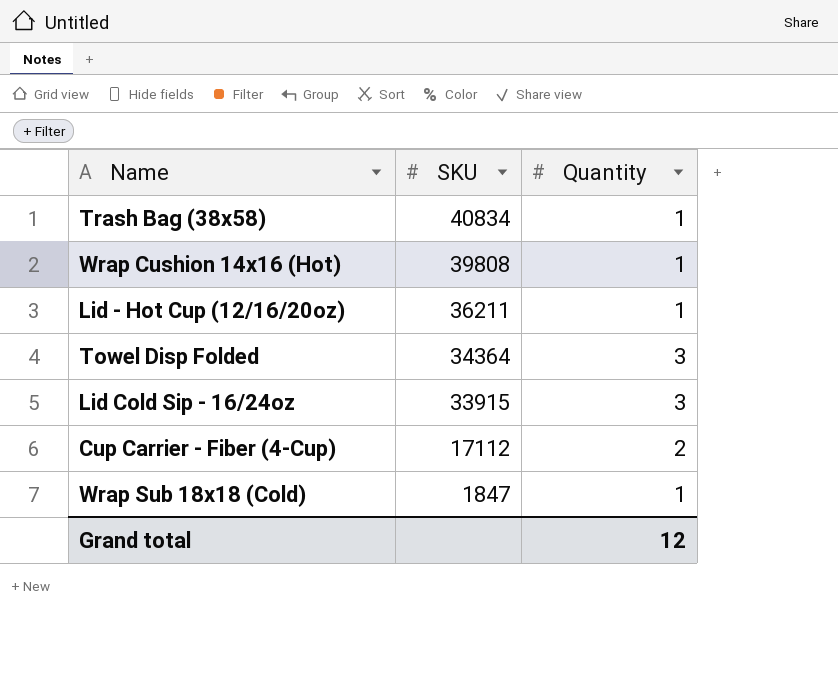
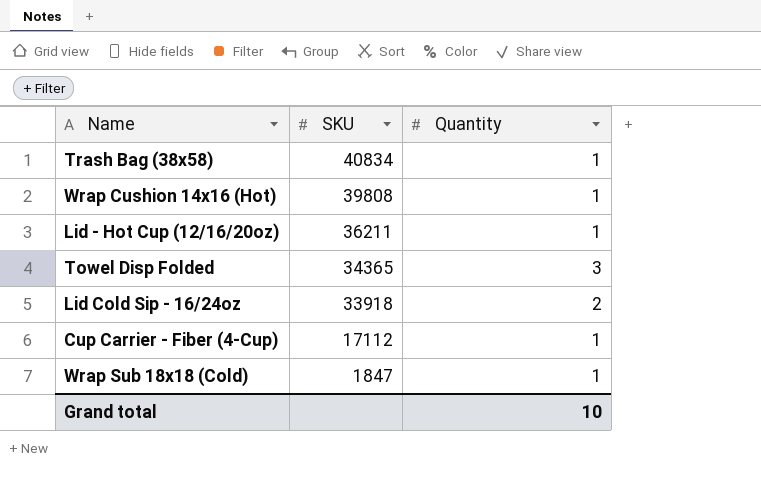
Towel Disp Folded | SKU: 34364 -> 34365
Lid Cold Sip - 16/24oz | SKU: 33915 -> 33918
Lid Cold Sip - 16/24oz | Quantity: 3 -> 2
Cup Carrier - Fiber (4-Cup) | Quantity: 2 -> 1
Grand total | Quantity: 12 -> 10

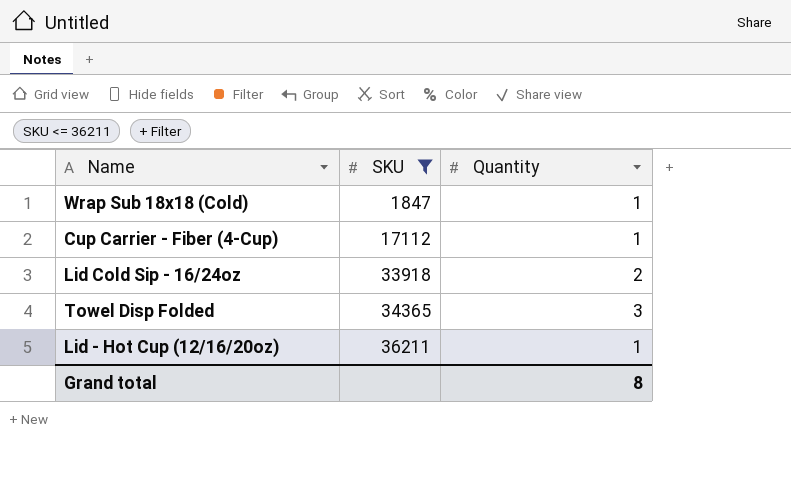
filter: none -> SKU <= 36211
row order: SKU descending -> SKU ascending
Grand total | Quantity: 10 -> 8

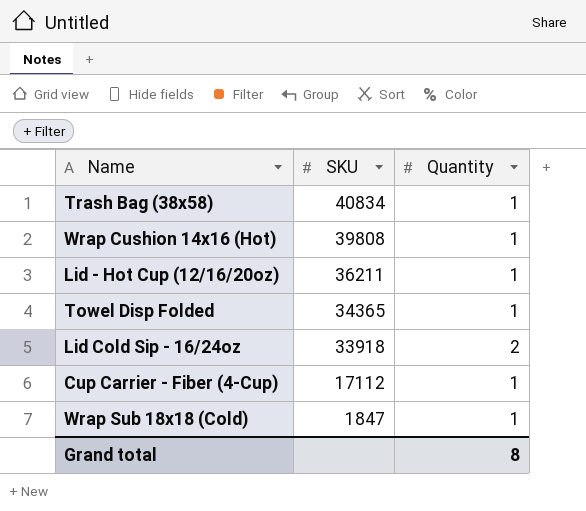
filter: SKU <= 36211 -> none
row order: SKU ascending -> SKU descending
Towel Disp Folded | Quantity: 3 -> 1

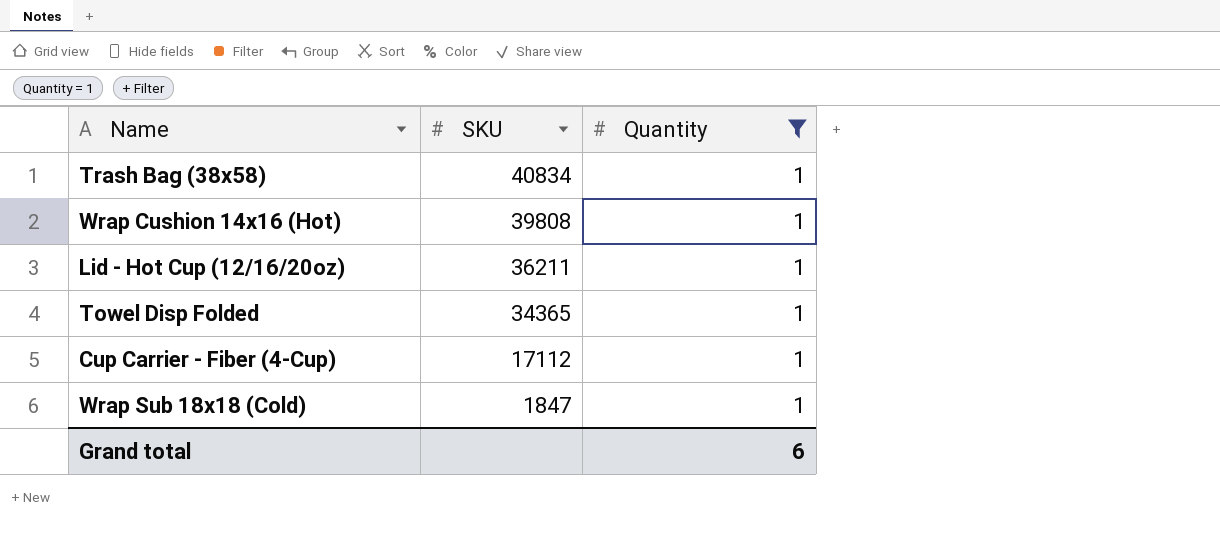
filter: none -> Quantity = 1
Grand total | Quantity: 8 -> 6

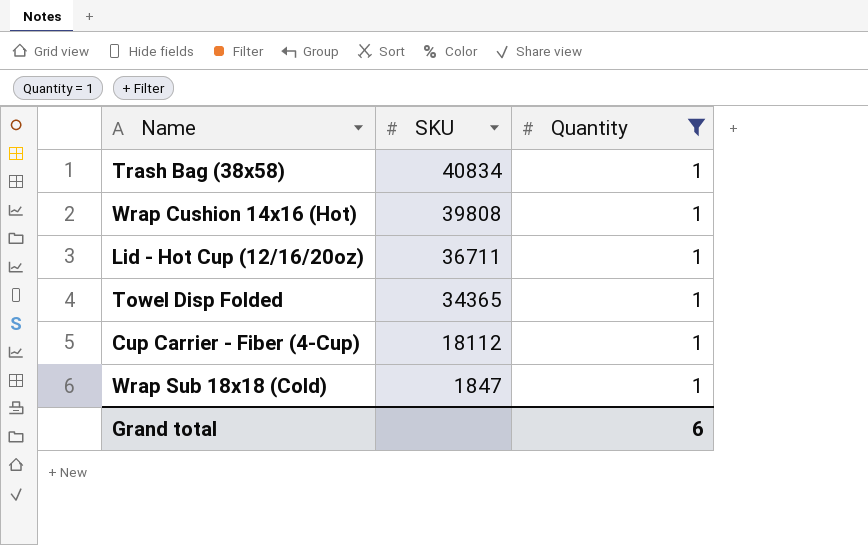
Lid - Hot Cup (12/16/20oz) | SKU: 36211 -> 36711
Cup Carrier - Fiber (4-Cup) | SKU: 17112 -> 18112

